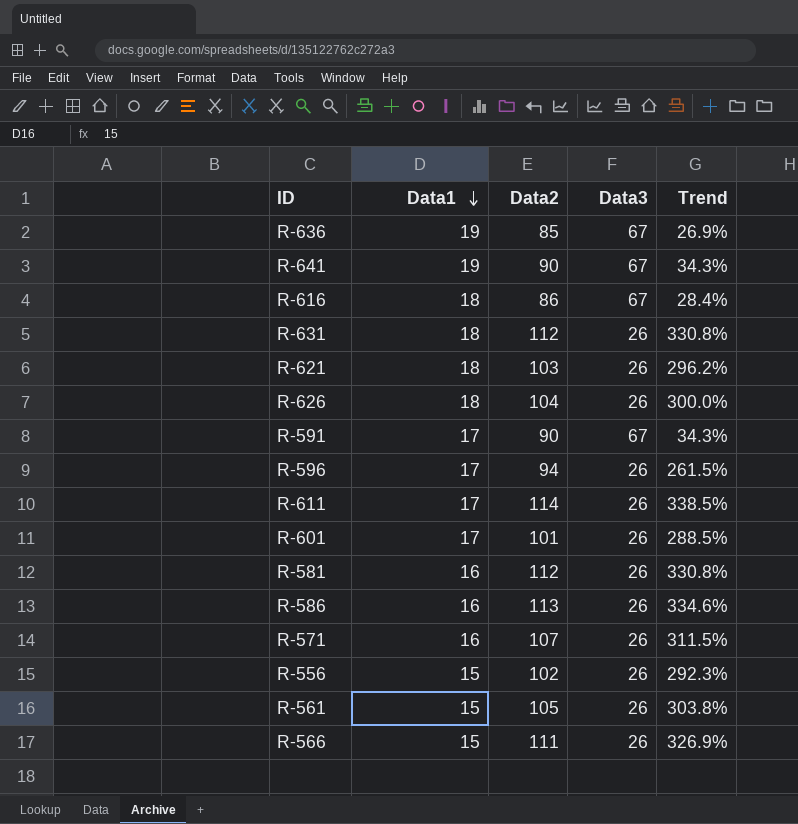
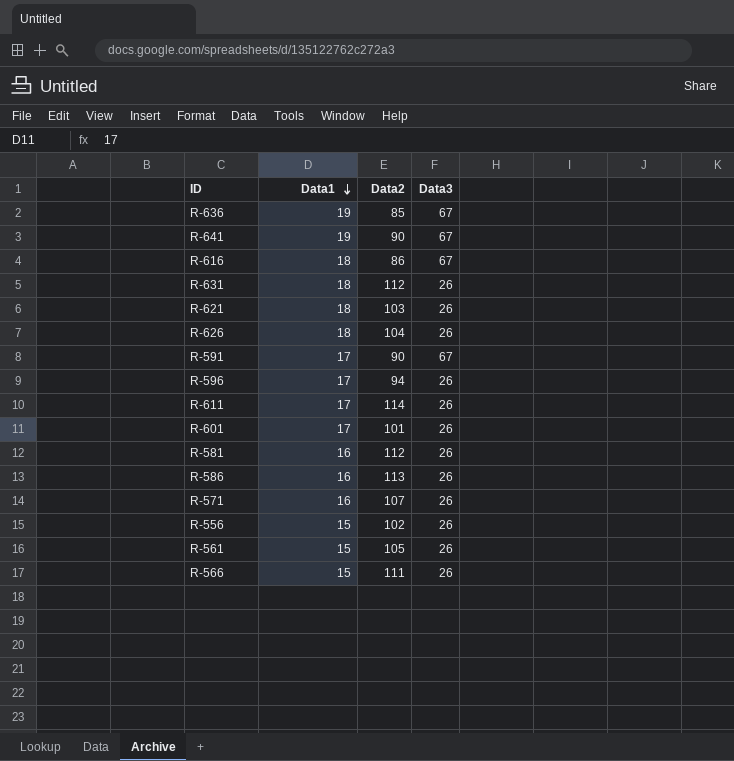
column Trend | formula: ([Data2] - [Data3]) / [Data3] -> none

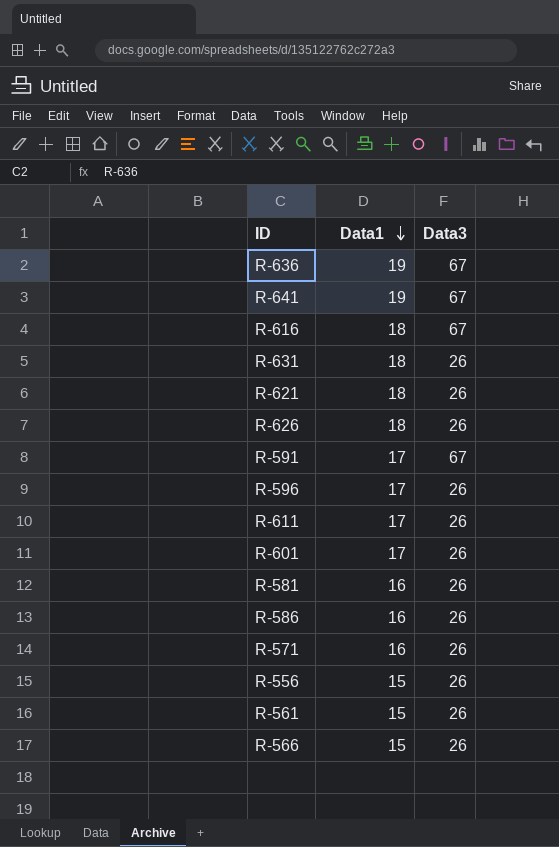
column Data2 | position: 3 -> none

